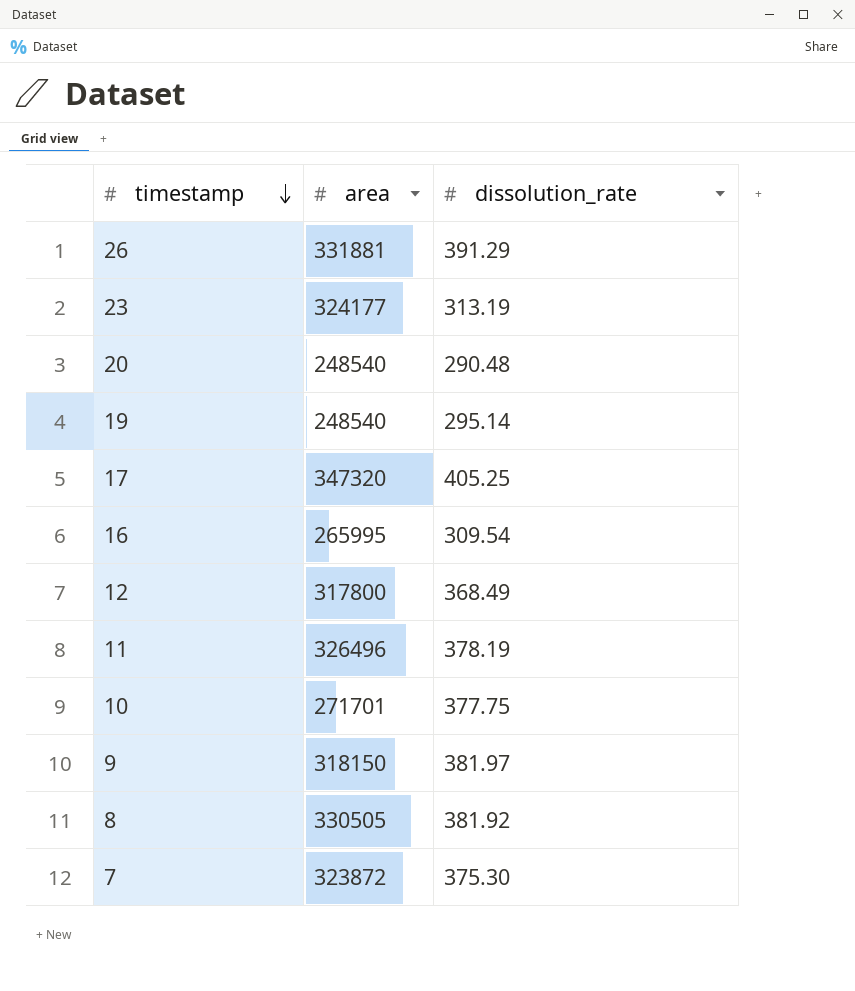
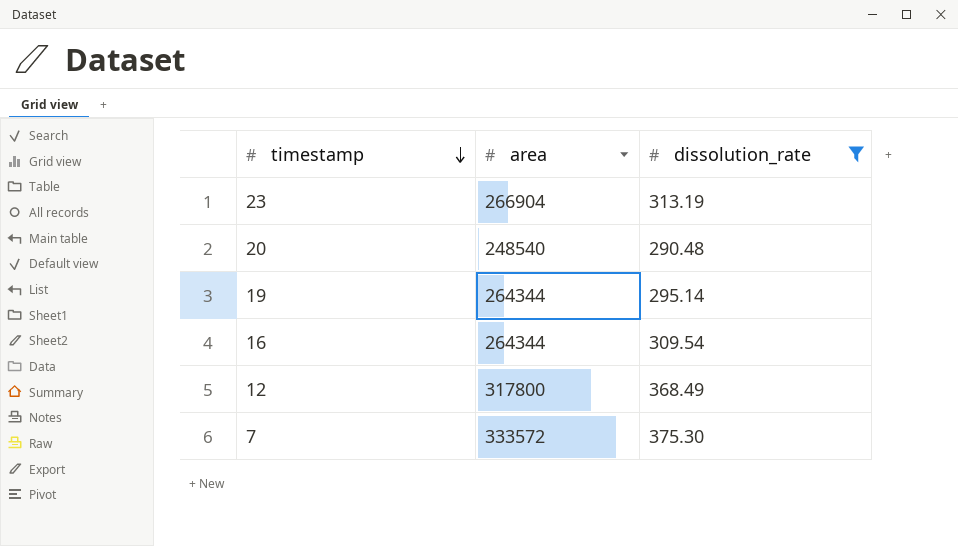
filter: none -> dissolution_rate <= 375.30
23 | area: 324177 -> 266904
19 | area: 248540 -> 264344
16 | area: 265995 -> 264344
7 | area: 323872 -> 333572

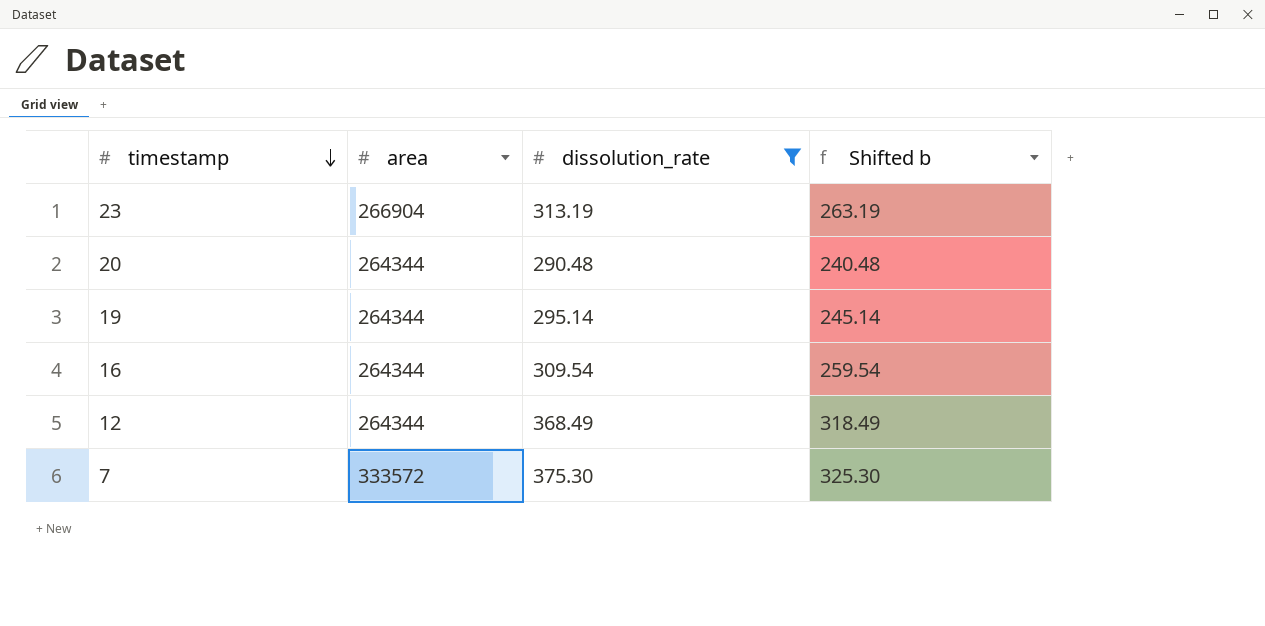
column Shifted b | formula: none -> [dissolution_rate] - 50
20 | area: 248540 -> 264344
12 | area: 317800 -> 264344

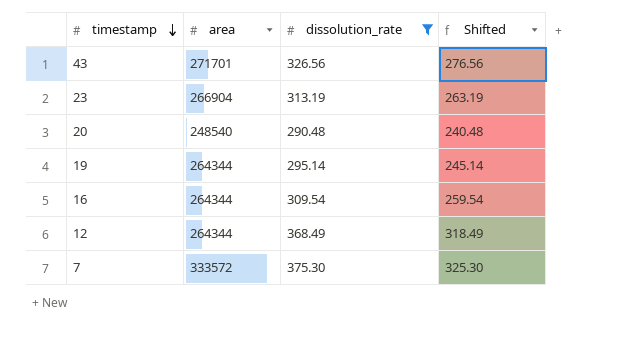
column name: Shifted b -> Shifted
row 43: none -> 271701 | 326.56 | 276.56
20 | area: 264344 -> 248540

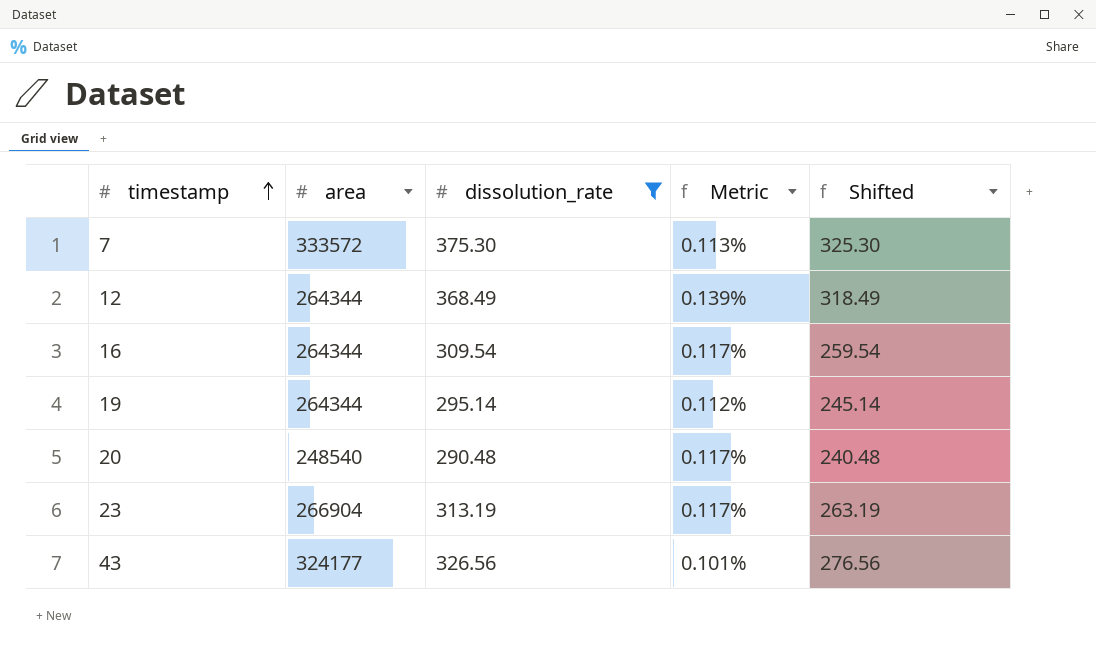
row order: timestamp descending -> timestamp ascending
column Metric | formula: none -> [dissolution_rate] / [area]
43 | area: 271701 -> 324177

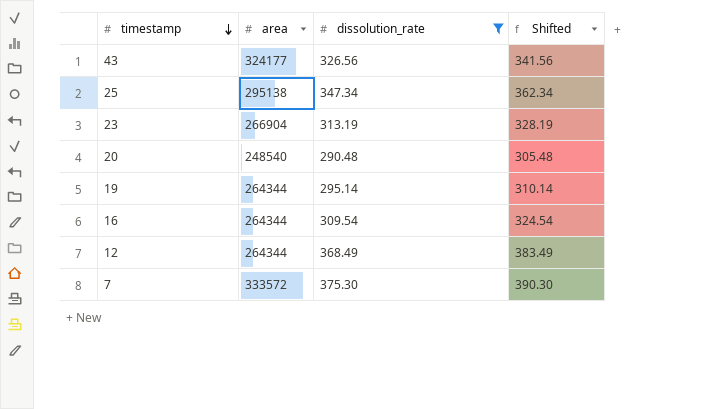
row order: timestamp ascending -> timestamp descending
column Metric | formula: [dissolution_rate] / [area] -> none
column Shifted | formula: [dissolution_rate] - 50 -> [dissolution_rate] + 15
row 25: none -> 295138 | 347.34 | 362.34

